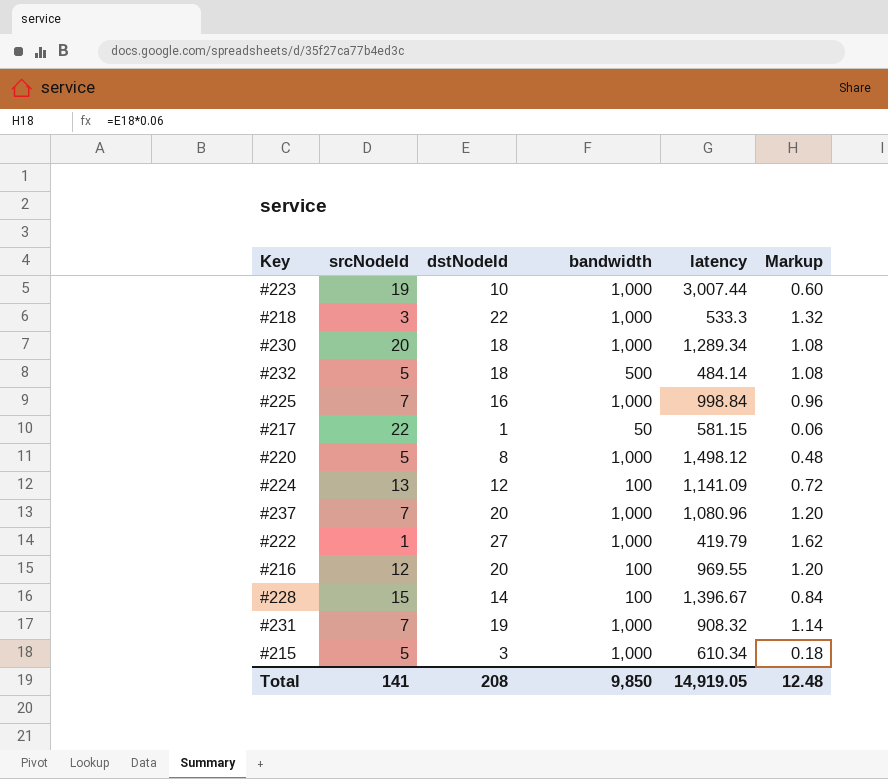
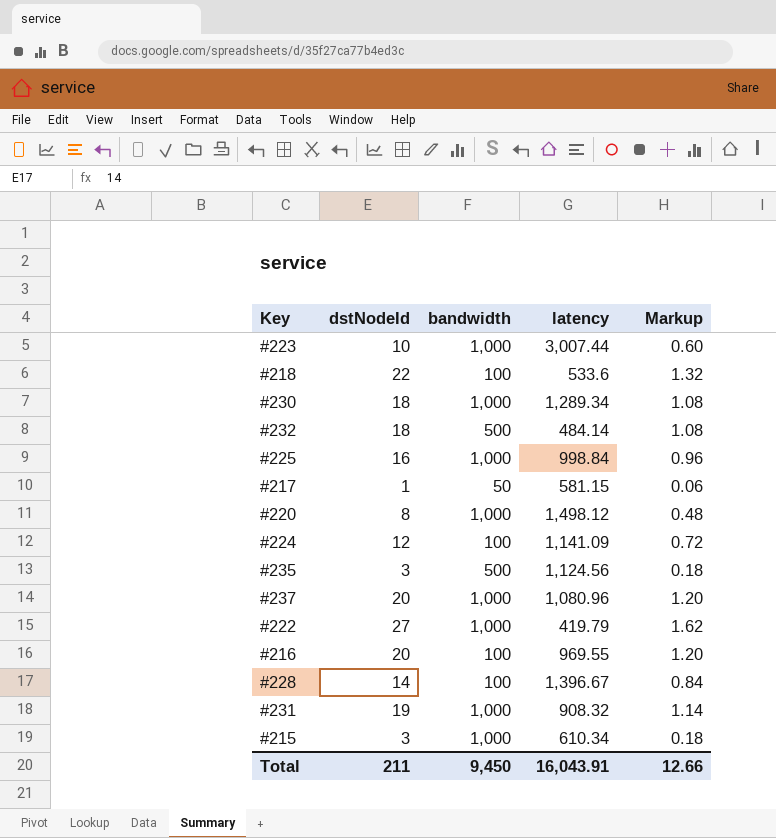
column srcNodeId | position: 2 -> none
#218 | bandwidth: 1,000 -> 100
#218 | latency: 533.3 -> 533.6
row #235: none -> 3 | 500 | 1,124.56 | 0.18
Total | dstNodeId: 208 -> 211
Total | bandwidth: 9,850 -> 9,450
Total | latency: 14,919.05 -> 16,043.91
Total | Markup: 12.48 -> 12.66

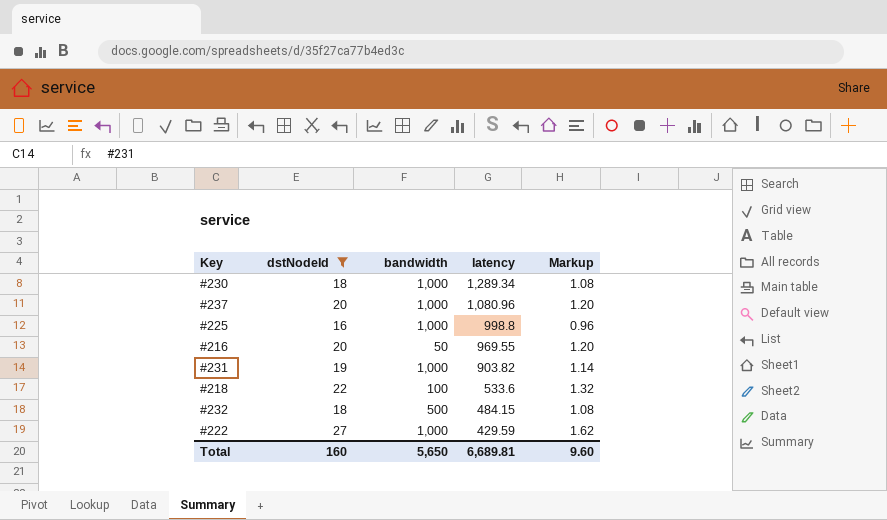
filter: none -> dstNodeId >= 16
row order: none -> latency descending
#225 | latency: 998.84 -> 998.8
#216 | bandwidth: 100 -> 50
#231 | latency: 908.32 -> 903.82
#232 | latency: 484.14 -> 484.15
#222 | latency: 419.79 -> 429.59
Total | dstNodeId: 211 -> 160
Total | bandwidth: 9,450 -> 5,650
Total | latency: 16,043.91 -> 6,689.81
Total | Markup: 12.66 -> 9.60

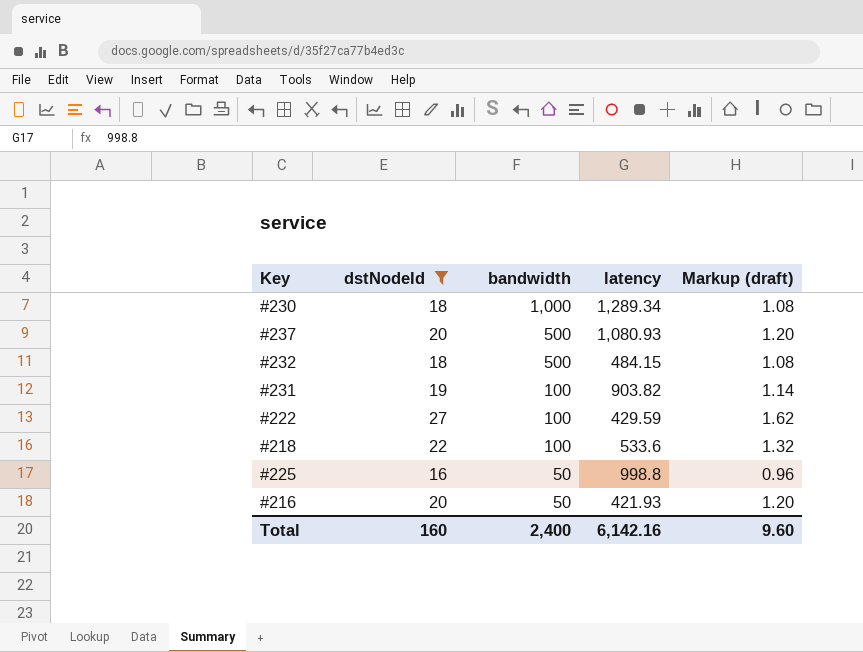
row order: latency descending -> bandwidth descending
column name: Markup -> Markup (draft)
#237 | bandwidth: 1,000 -> 500
#237 | latency: 1,080.96 -> 1,080.93
#231 | bandwidth: 1,000 -> 100
#222 | bandwidth: 1,000 -> 100
#225 | bandwidth: 1,000 -> 50
#216 | latency: 969.55 -> 421.93
Total | bandwidth: 5,650 -> 2,400
Total | latency: 6,689.81 -> 6,142.16

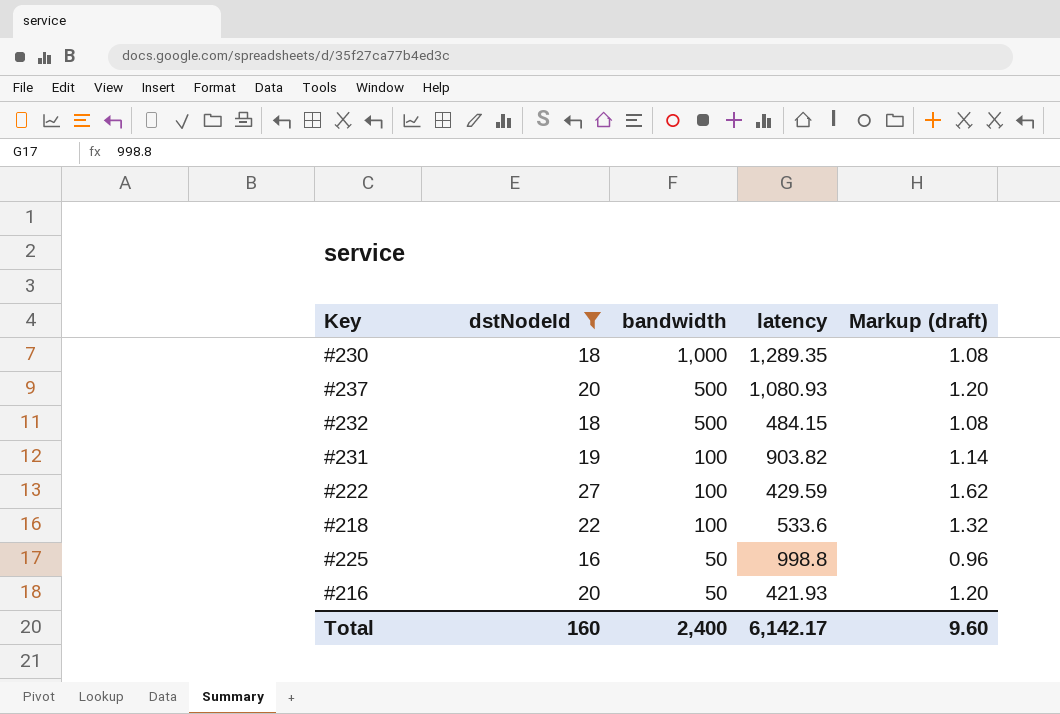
#230 | latency: 1,289.34 -> 1,289.35
Total | latency: 6,142.16 -> 6,142.17

